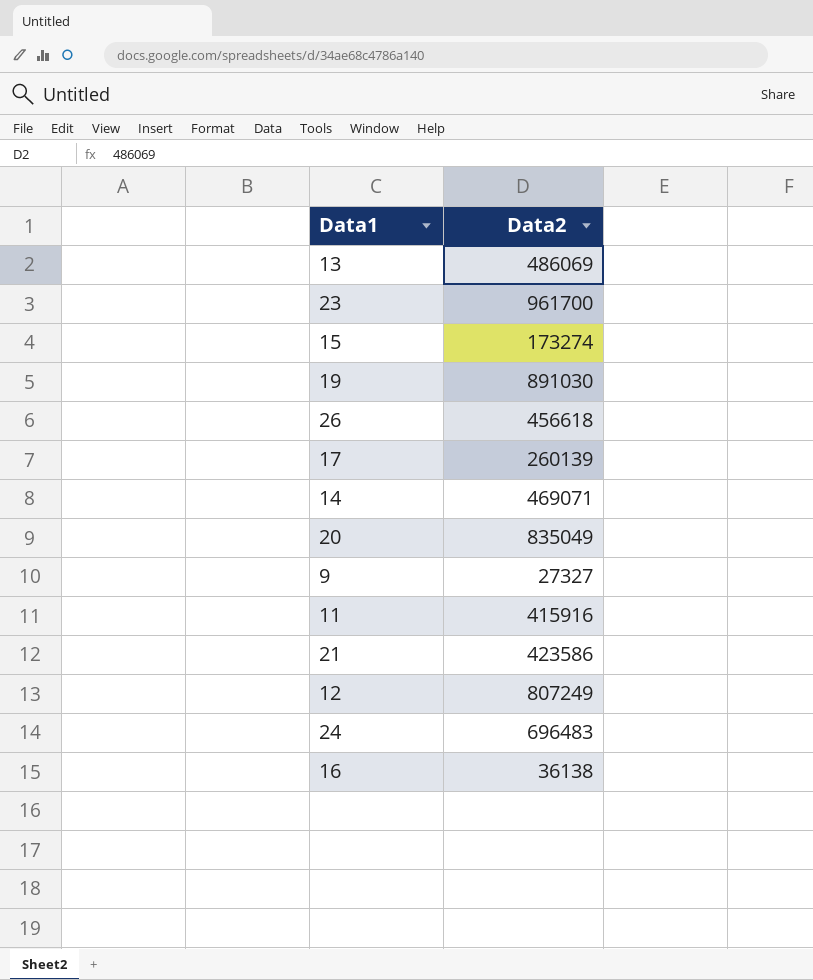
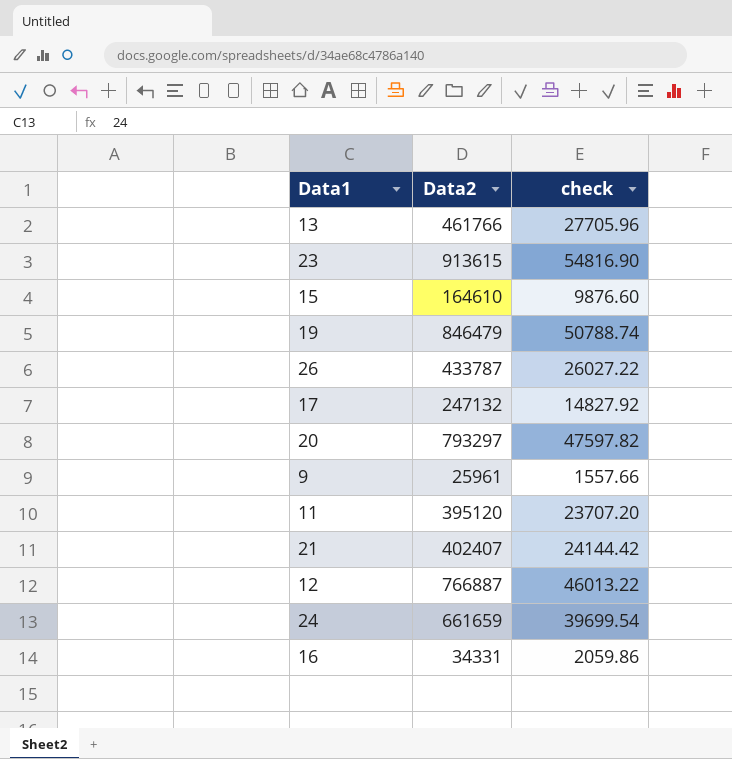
column check | formula: none -> [Data2] * 0.06
row 14: 469071 -> none
13 | Data2: 486069 -> 461766
23 | Data2: 961700 -> 913615
15 | Data2: 173274 -> 164610
19 | Data2: 891030 -> 846479
26 | Data2: 456618 -> 433787
17 | Data2: 260139 -> 247132
20 | Data2: 835049 -> 793297
9 | Data2: 27327 -> 25961
11 | Data2: 415916 -> 395120
21 | Data2: 423586 -> 402407
12 | Data2: 807249 -> 766887
24 | Data2: 696483 -> 661659
16 | Data2: 36138 -> 34331

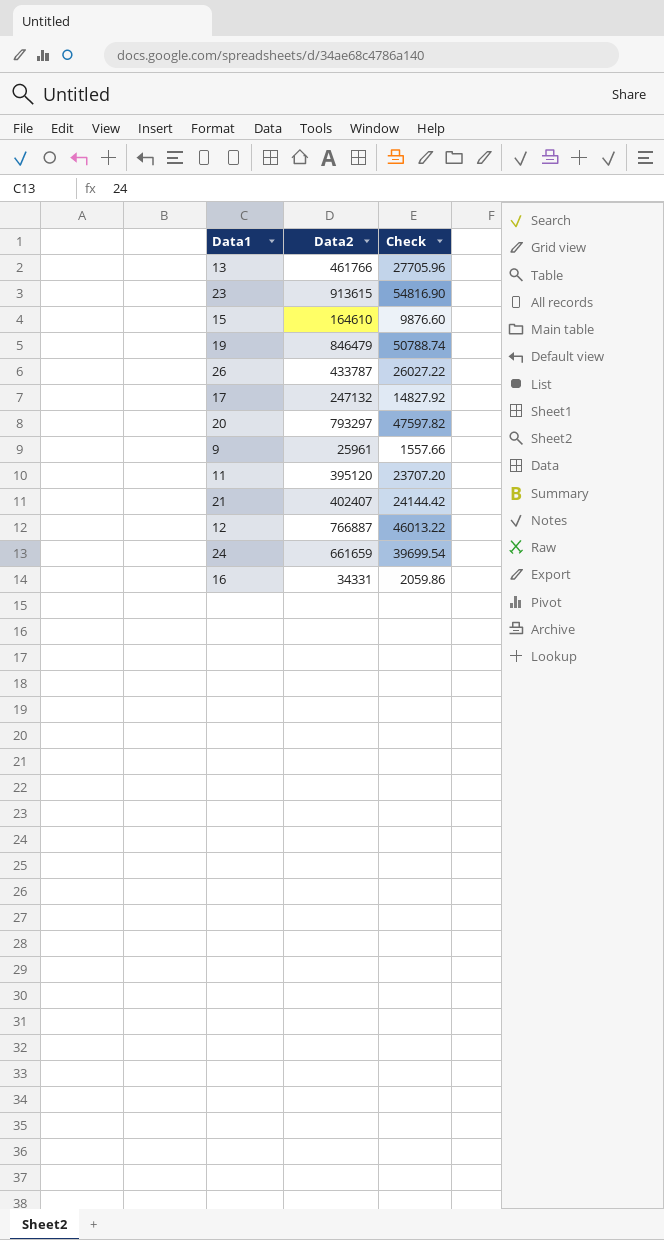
column name: check -> Check

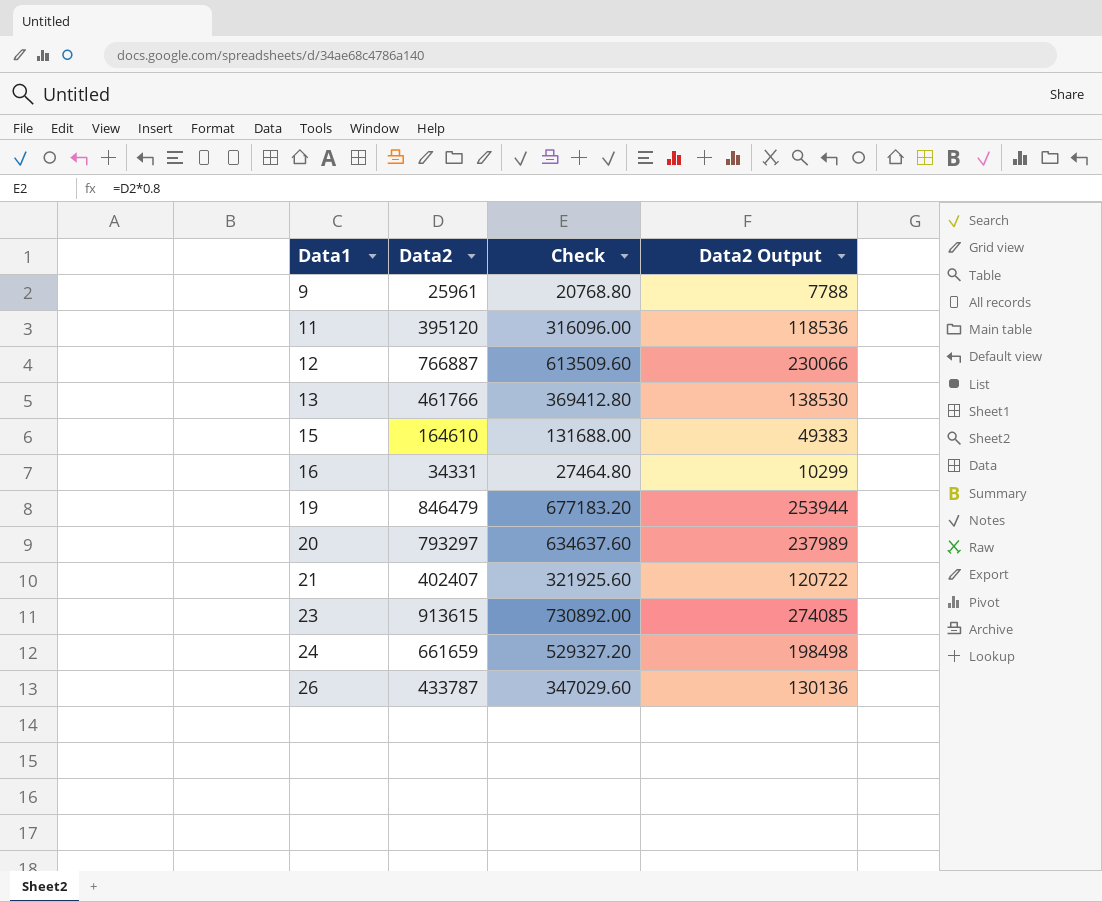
row order: none -> Data1 ascending
column Check | formula: [Data2] * 0.06 -> [Data2] * 0.8
column Data2 Output | formula: none -> [Data2] * 0.3
row 17: 247132 | 14827.92 -> none

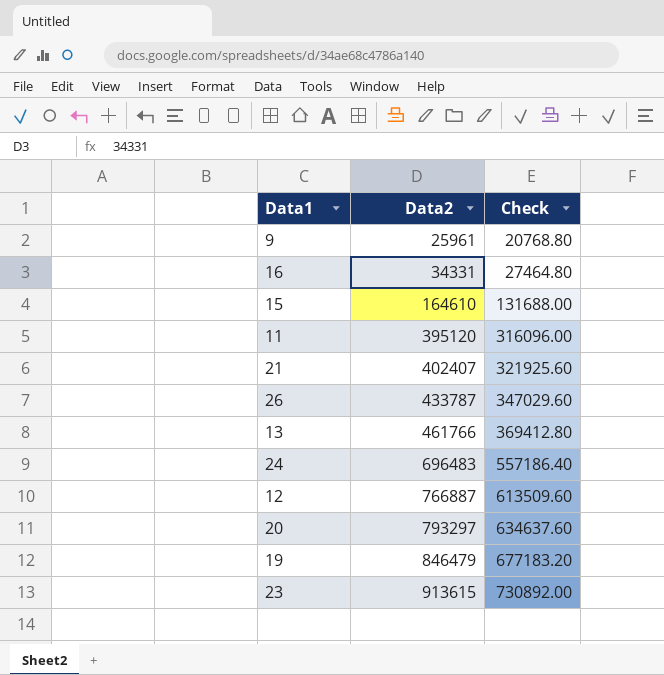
row order: Data1 ascending -> Data2 ascending
column Data2 Output | formula: [Data2] * 0.3 -> none
24 | Data2: 661659 -> 696483
24 | Check: 529327.20 -> 557186.40

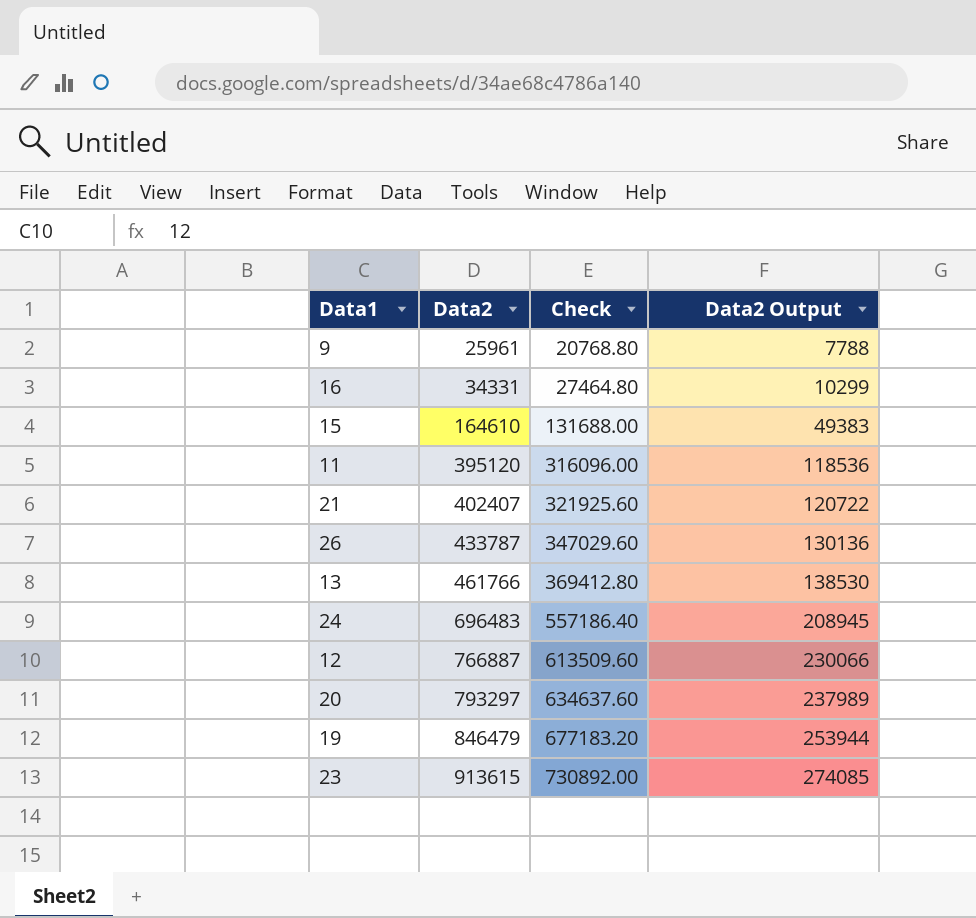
column Data2 Output | formula: none -> [Data2] * 0.3

